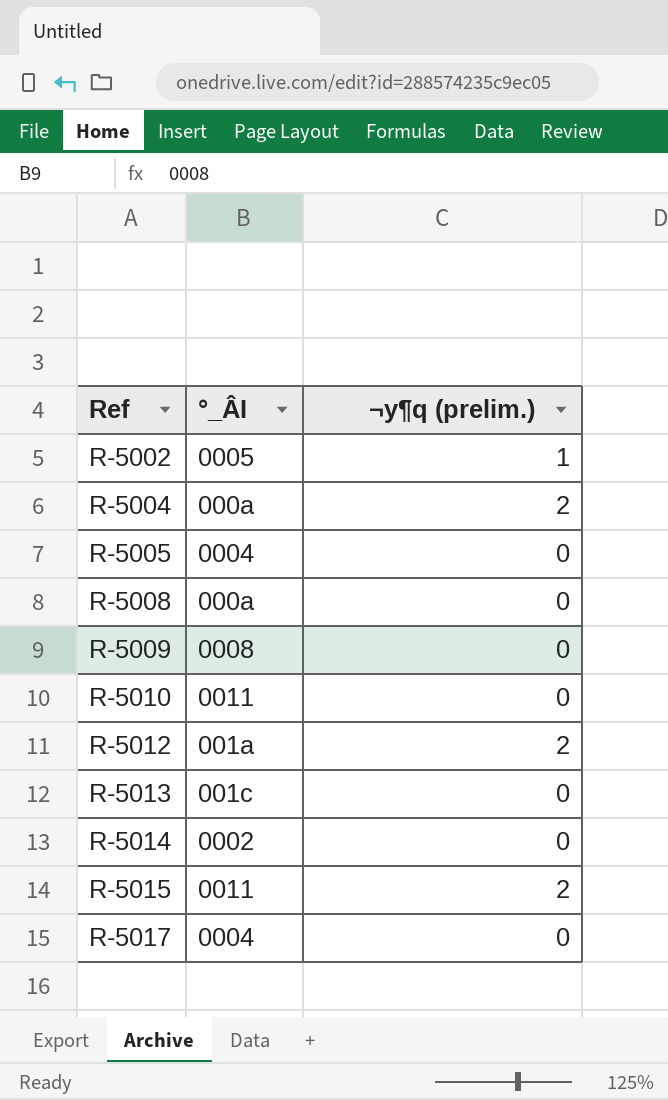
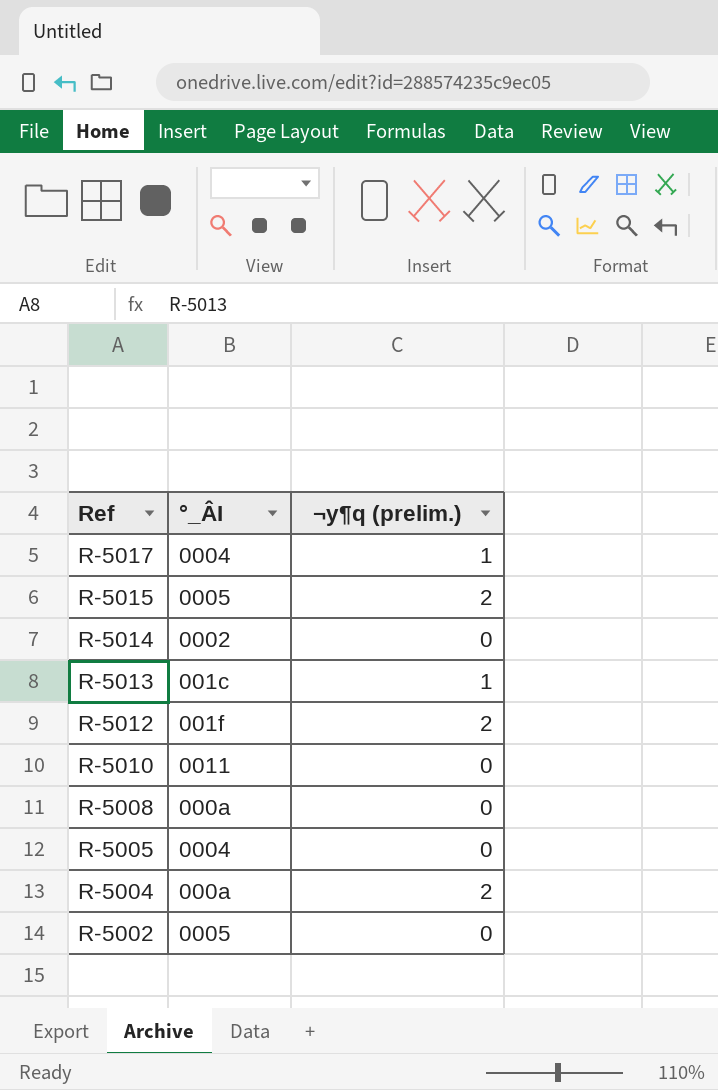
row order: Ref ascending -> Ref descending
row R-5009: 0008 | 0 -> none
R-5017 | ¬y¶q (prelim.): 0 -> 1
R-5015 | °_ÂI: 0011 -> 0005
R-5013 | ¬y¶q (prelim.): 0 -> 1
R-5012 | °_ÂI: 001a -> 001f
R-5002 | ¬y¶q (prelim.): 1 -> 0

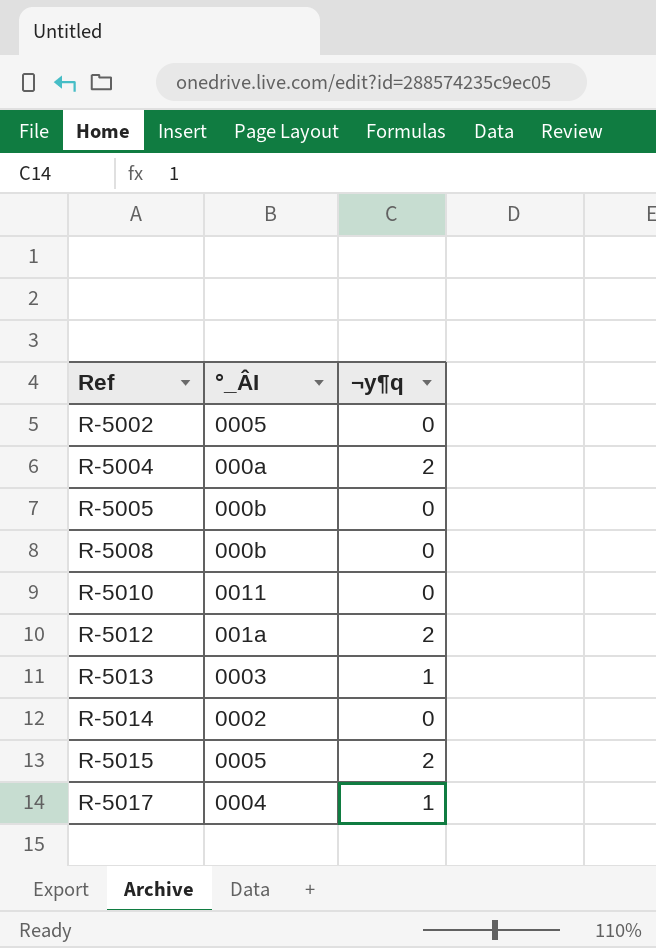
row order: Ref descending -> Ref ascending
column name: ¬y¶q (prelim.) -> ¬y¶q
R-5005 | °_ÂI: 0004 -> 000b
R-5008 | °_ÂI: 000a -> 000b
R-5012 | °_ÂI: 001f -> 001a
R-5013 | °_ÂI: 001c -> 0003

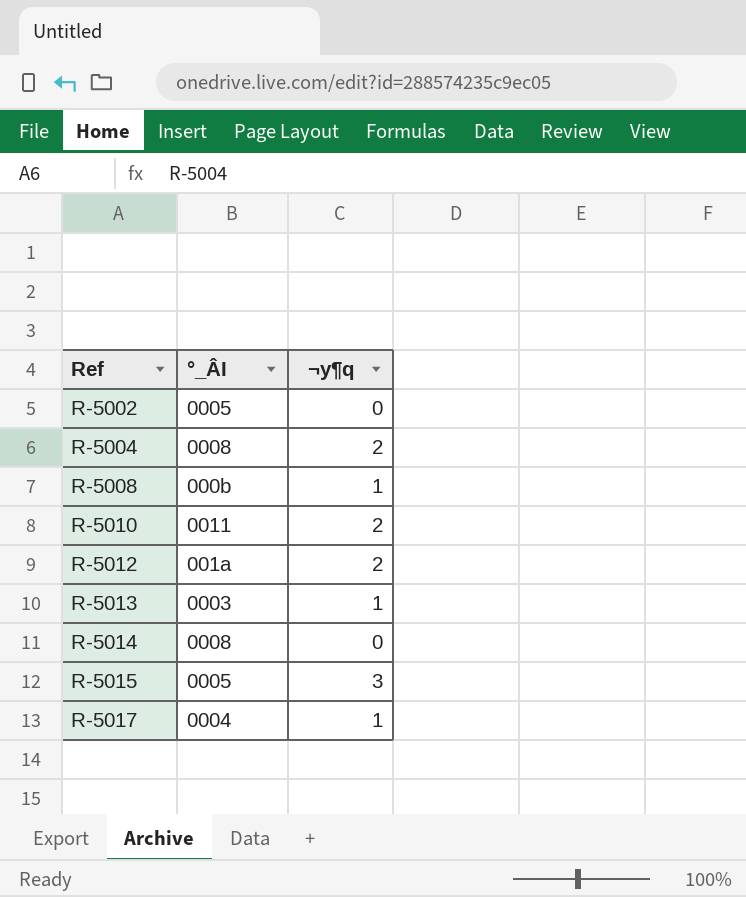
row R-5005: 000b | 0 -> none
R-5004 | °_ÂI: 000a -> 0008
R-5008 | ¬y¶q: 0 -> 1
R-5010 | ¬y¶q: 0 -> 2
R-5014 | °_ÂI: 0002 -> 0008
R-5015 | ¬y¶q: 2 -> 3

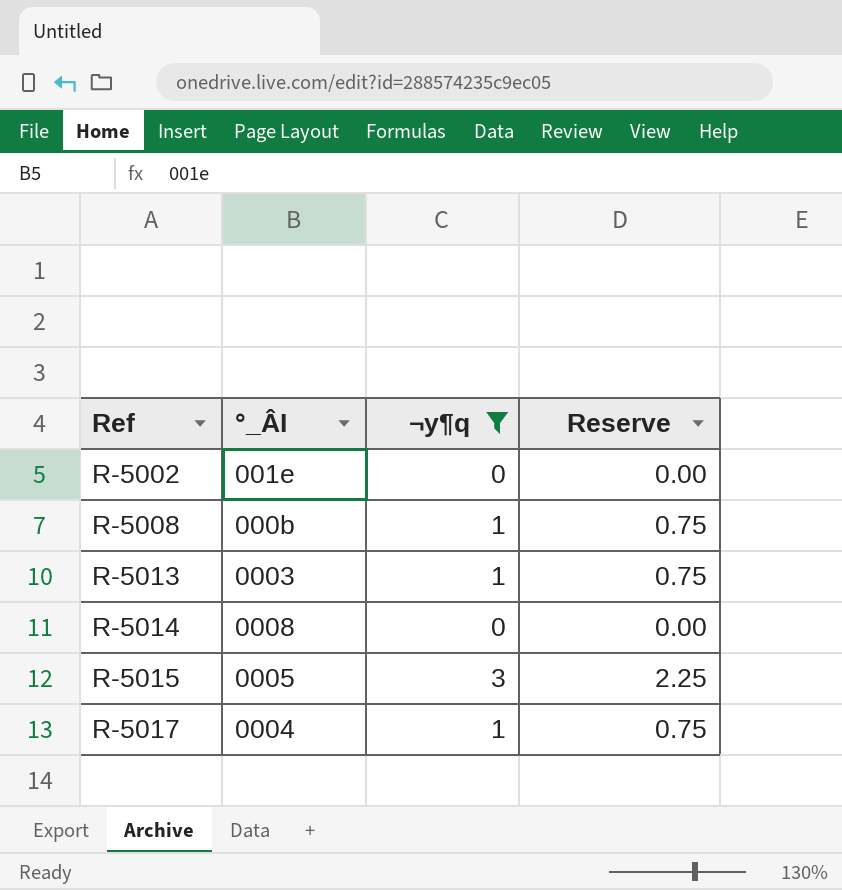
filter: none -> ¬y¶q != 2
column Reserve | formula: none -> [¬y¶q] * 0.75
R-5002 | °_ÂI: 0005 -> 001e

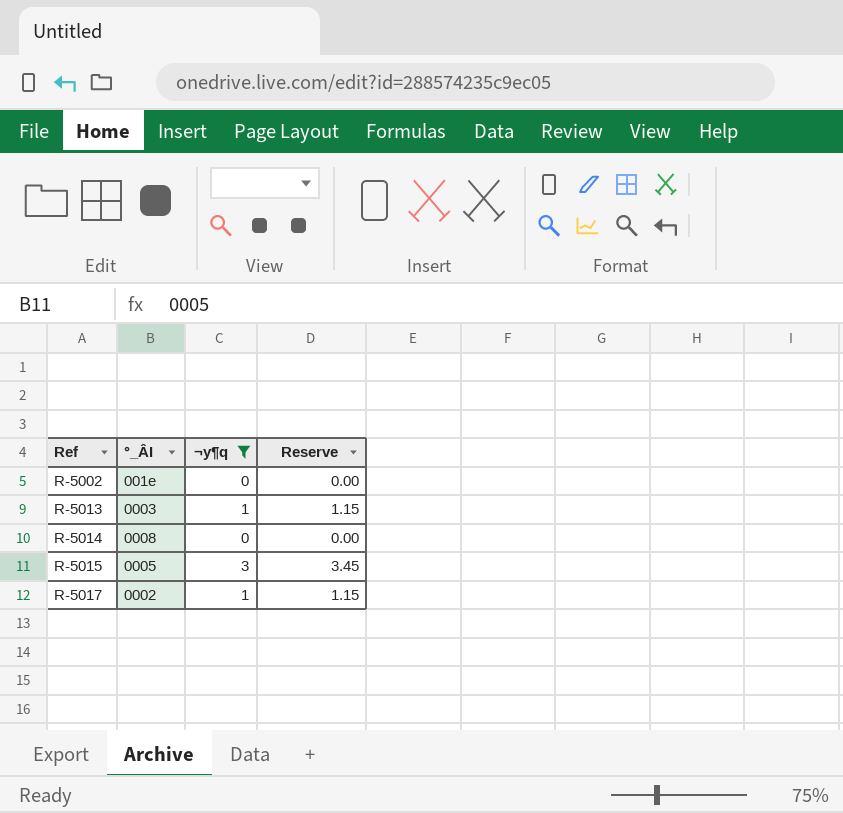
column Reserve | formula: [¬y¶q] * 0.75 -> [¬y¶q] * 1.15
row R-5008: 000b | 1 | 0.75 -> none
R-5017 | °_ÂI: 0004 -> 0002

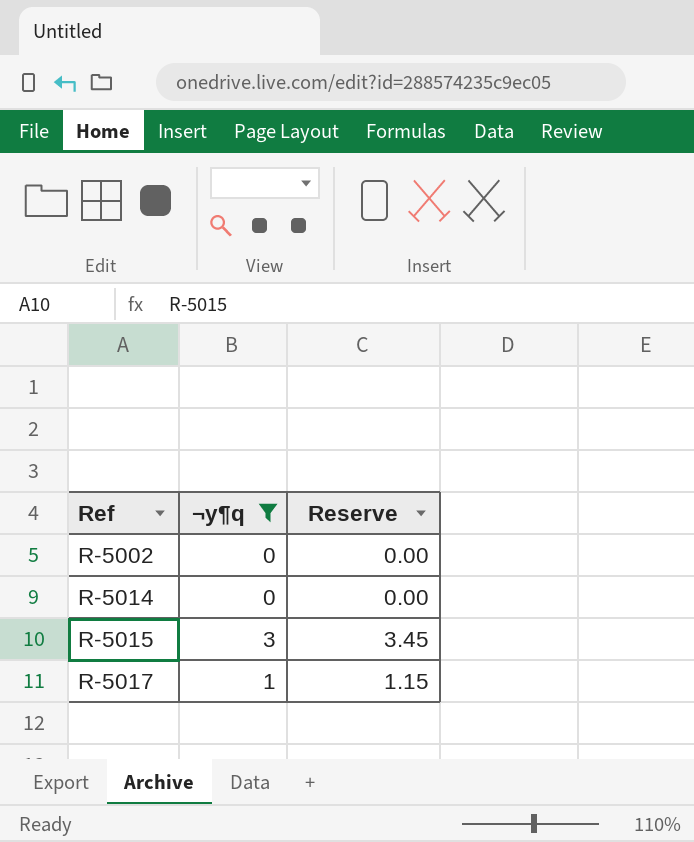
column °_ÂI | position: 2 -> none
row R-5013: 0003 | 1 | 1.15 -> none

